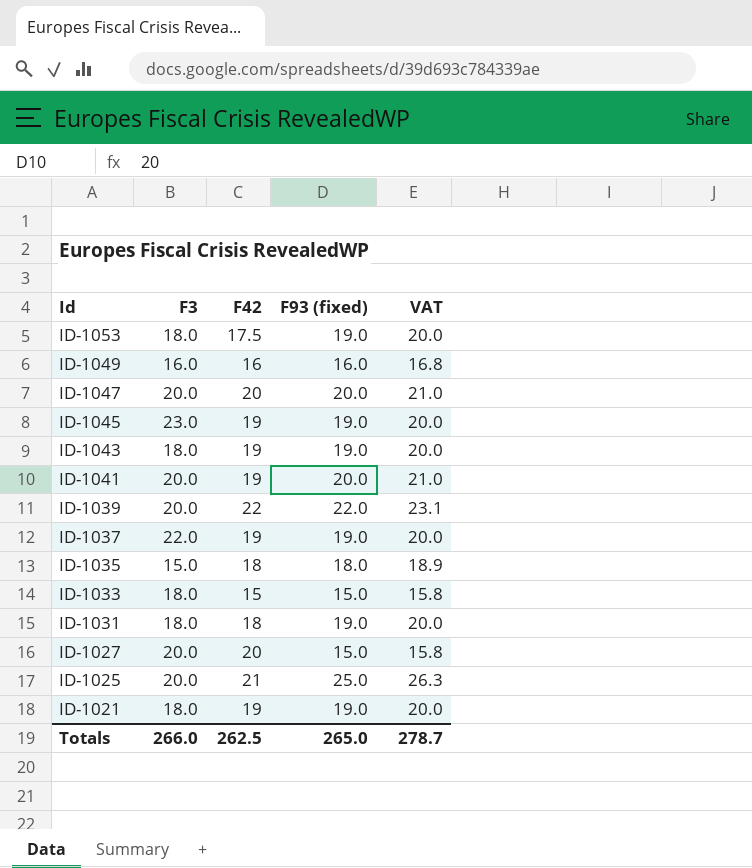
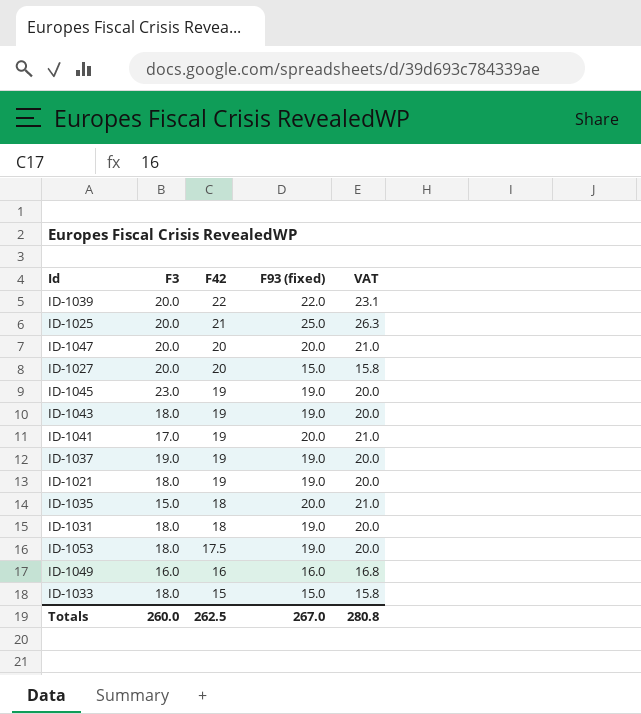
row order: Id descending -> F42 descending
ID-1041 | F3: 20.0 -> 17.0
ID-1037 | F3: 22.0 -> 19.0
ID-1035 | F93 (fixed): 18.0 -> 20.0
ID-1035 | VAT: 18.9 -> 21.0
Totals | F3: 266.0 -> 260.0
Totals | F93 (fixed): 265.0 -> 267.0
Totals | VAT: 278.7 -> 280.8

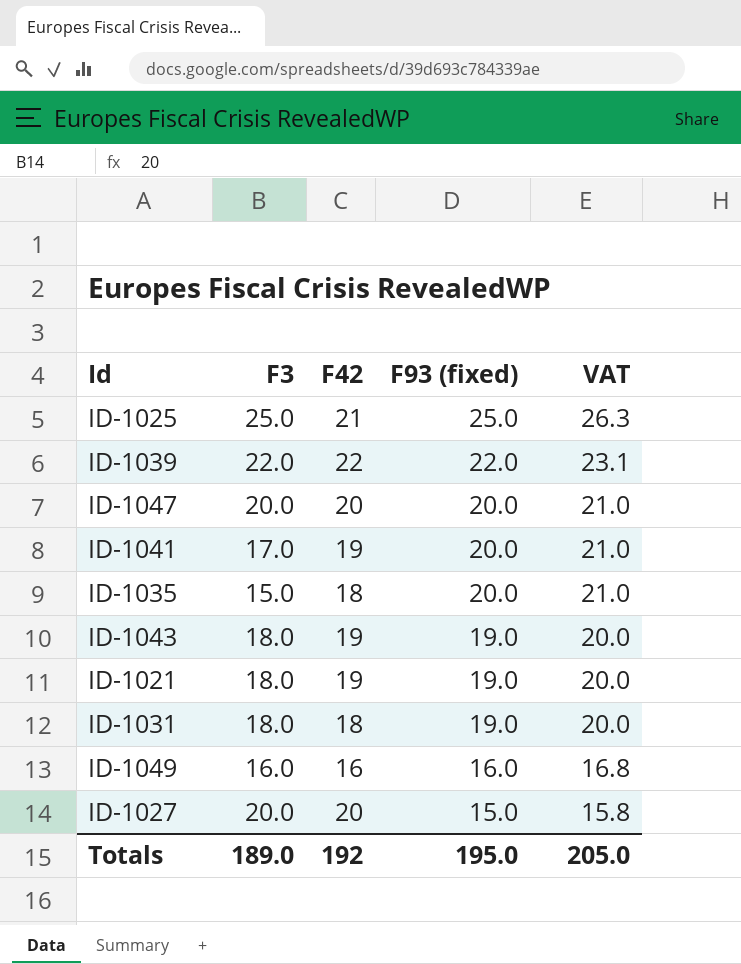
row order: F42 descending -> F93 (fixed) descending
row ID-1045: 23.0 | 19 | 19.0 | 20.0 -> none
row ID-1037: 19.0 | 19 | 19.0 | 20.0 -> none
row ID-1053: 18.0 | 17.5 | 19.0 | 20.0 -> none
row ID-1033: 18.0 | 15 | 15.0 | 15.8 -> none
ID-1025 | F3: 20.0 -> 25.0
ID-1039 | F3: 20.0 -> 22.0
Totals | F3: 260.0 -> 189.0
Totals | F42: 262.5 -> 192
Totals | F93 (fixed): 267.0 -> 195.0
Totals | VAT: 280.8 -> 205.0

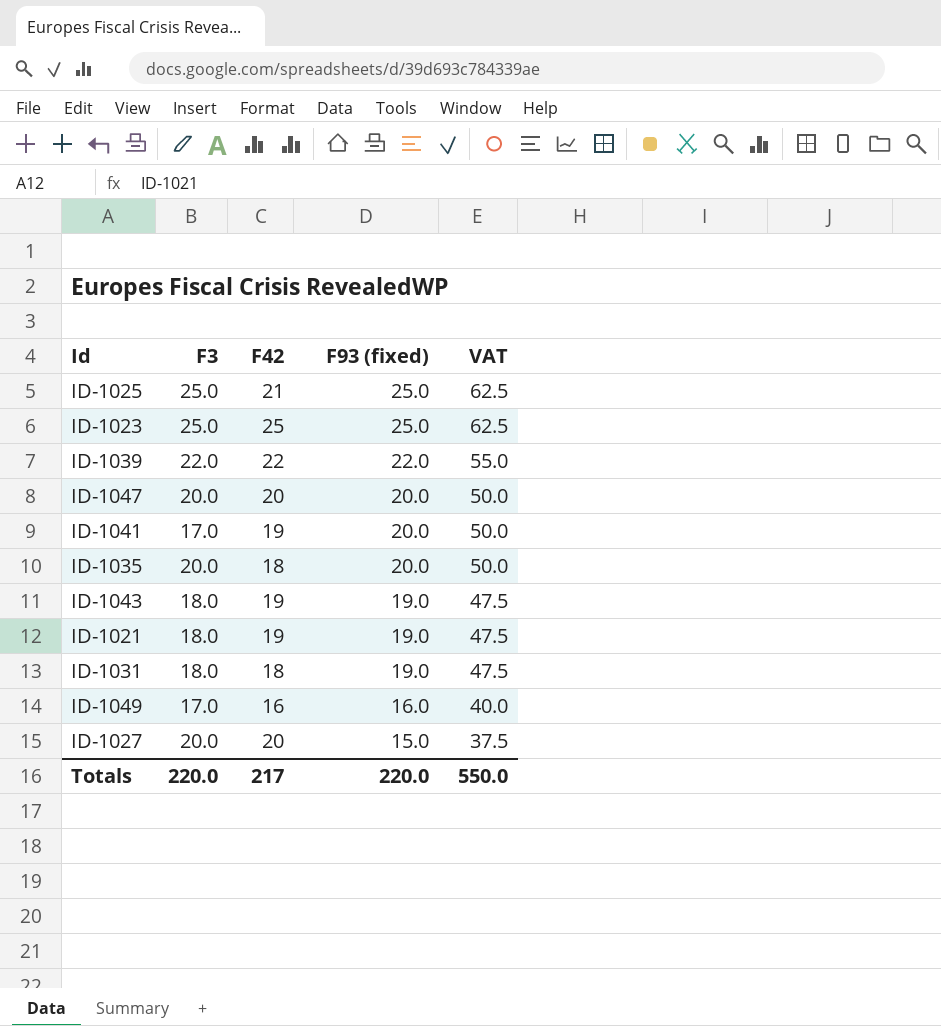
column VAT | formula: [F93 (fixed)] * 1.05 -> [F93 (fixed)] * 2.5
row ID-1023: none -> 25.0 | 25 | 25.0 | 62.5
ID-1035 | F3: 15.0 -> 20.0
ID-1049 | F3: 16.0 -> 17.0
Totals | F3: 189.0 -> 220.0
Totals | F42: 192 -> 217
Totals | F93 (fixed): 195.0 -> 220.0
Totals | VAT: 205.0 -> 550.0

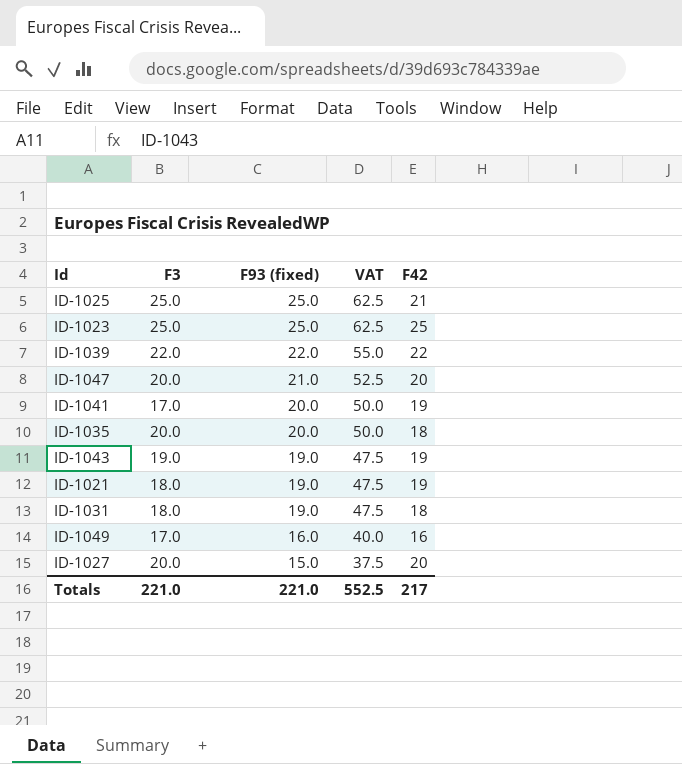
column F42 | position: 3 -> 5
ID-1047 | F93 (fixed): 20.0 -> 21.0
ID-1047 | VAT: 50.0 -> 52.5
ID-1043 | F3: 18.0 -> 19.0
Totals | F3: 220.0 -> 221.0
Totals | F93 (fixed): 220.0 -> 221.0
Totals | VAT: 550.0 -> 552.5

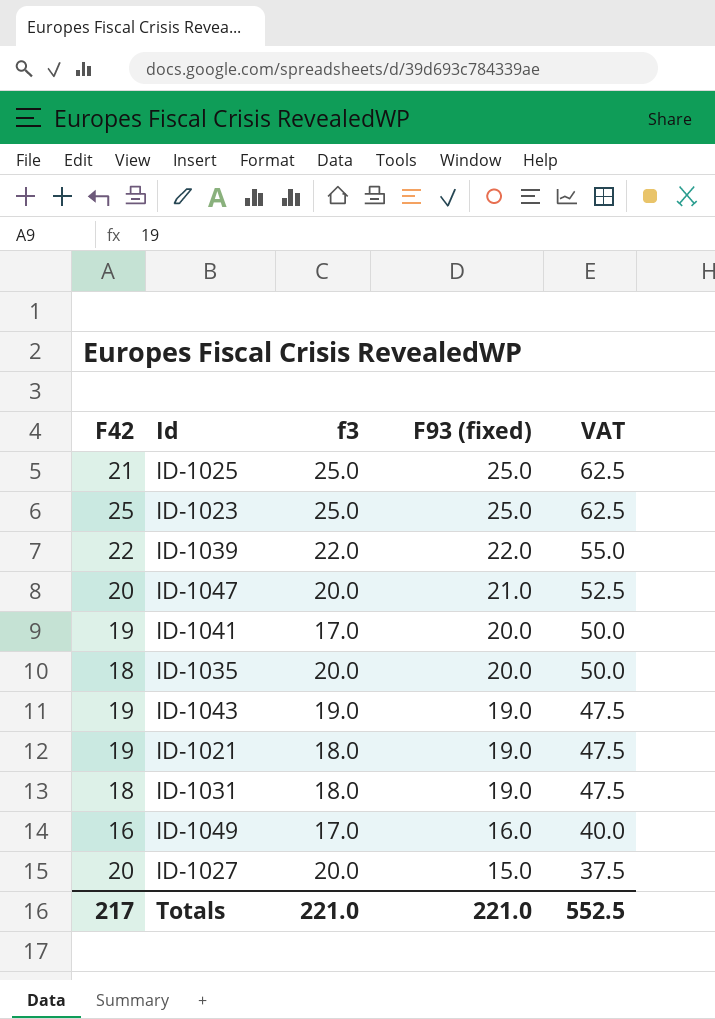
column F42 | position: 5 -> 1
column name: F3 -> f3

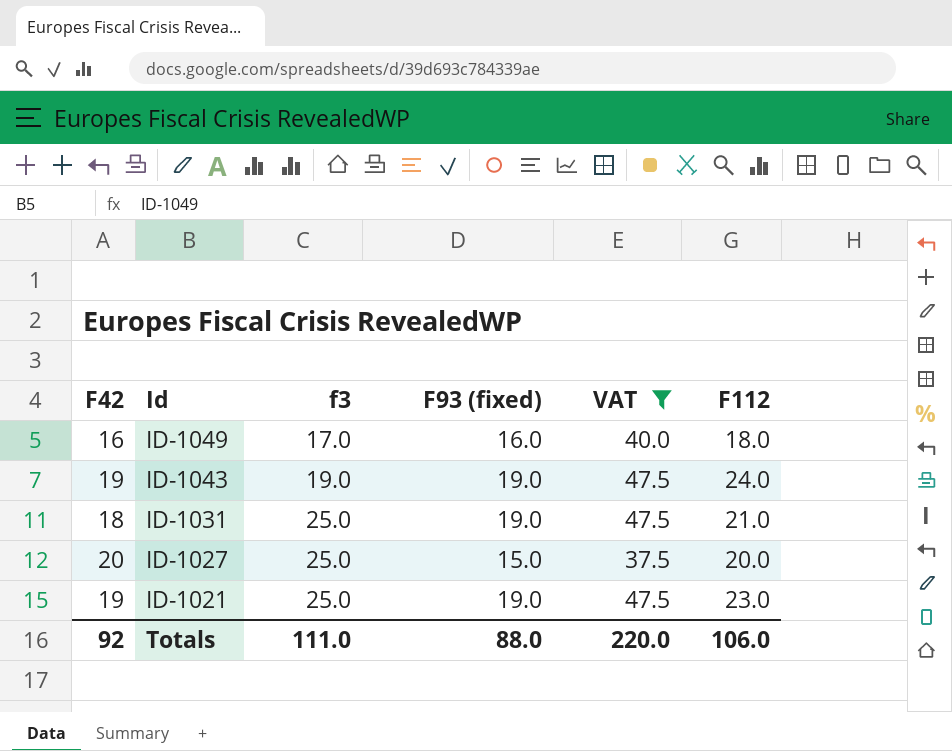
filter: none -> VAT <= 47.5
row order: F93 (fixed) descending -> Id descending
column F112 | position: none -> 6
ID-1031 | f3: 18.0 -> 25.0
ID-1027 | f3: 20.0 -> 25.0
ID-1021 | f3: 18.0 -> 25.0
Totals | F42: 217 -> 92
Totals | f3: 221.0 -> 111.0
Totals | F93 (fixed): 221.0 -> 88.0
Totals | VAT: 552.5 -> 220.0

